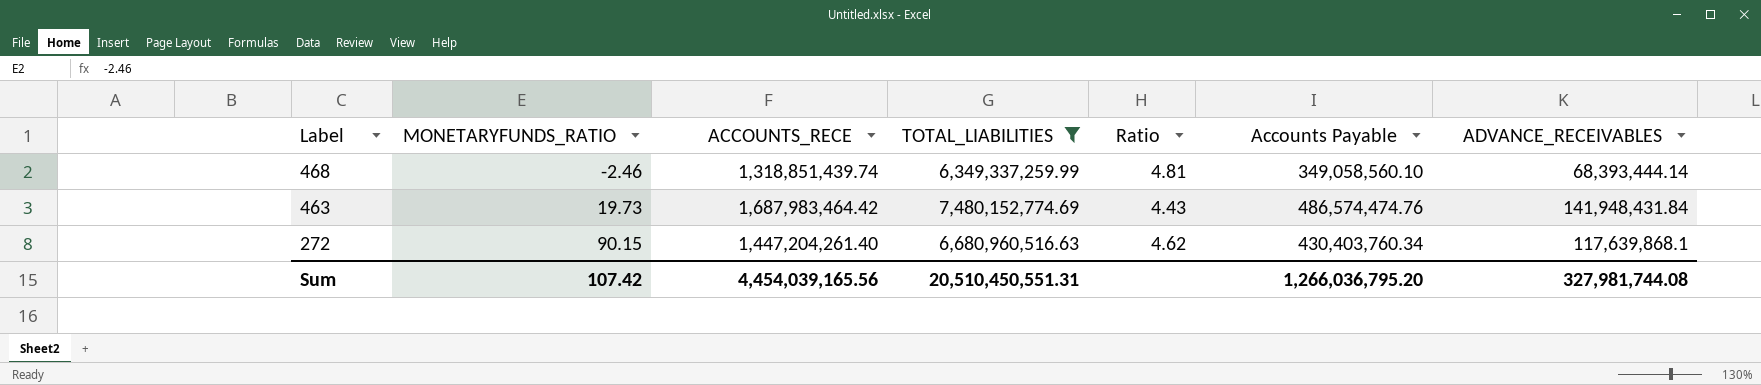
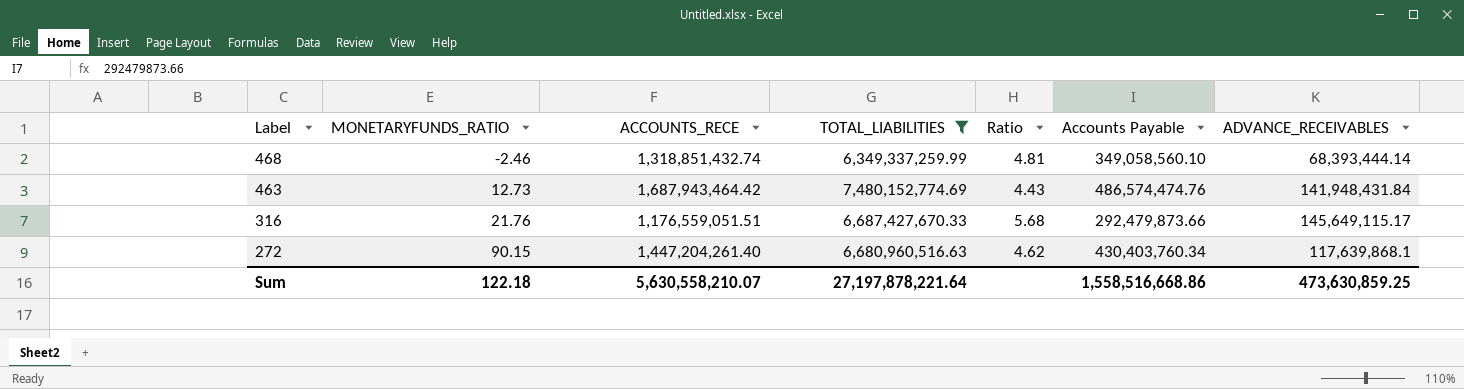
468 | ACCOUNTS_RECE: 1,318,851,439.74 -> 1,318,851,432.74
463 | MONETARYFUNDS_RATIO: 19.73 -> 12.73
463 | ACCOUNTS_RECE: 1,687,983,464.42 -> 1,687,943,464.42
row 316: none -> 21.76 | 1,176,559,051.51 | 6,687,427,670.33 | 5.68 | 292,479,873.66 | 145,649,115.17
Sum | MONETARYFUNDS_RATIO: 107.42 -> 122.18
Sum | ACCOUNTS_RECE: 4,454,039,165.56 -> 5,630,558,210.07
Sum | TOTAL_LIABILITIES: 20,510,450,551.31 -> 27,197,878,221.64
Sum | Accounts Payable: 1,266,036,795.20 -> 1,558,516,668.86
Sum | ADVANCE_RECEIVABLES: 327,981,744.08 -> 473,630,859.25

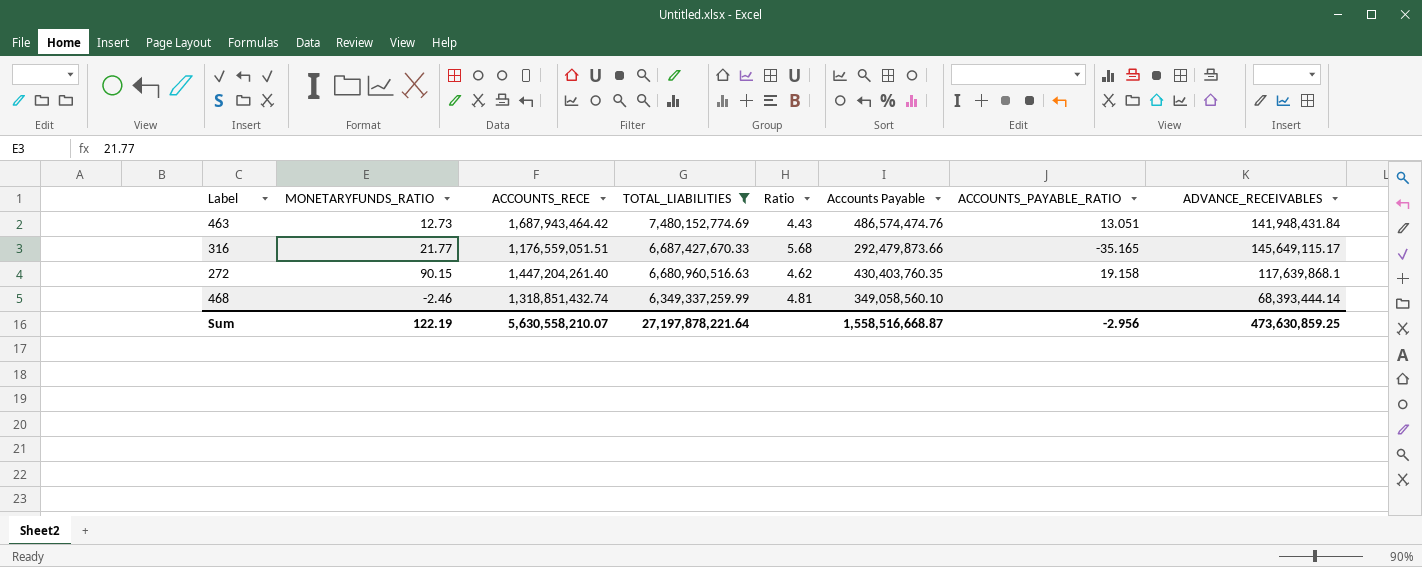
row order: Label descending -> TOTAL_LIABILITIES descending
column ACCOUNTS_PAYABLE_RATIO | position: none -> 7
316 | MONETARYFUNDS_RATIO: 21.76 -> 21.77
272 | Accounts Payable: 430,403,760.34 -> 430,403,760.35
Sum | MONETARYFUNDS_RATIO: 122.18 -> 122.19
Sum | Accounts Payable: 1,558,516,668.86 -> 1,558,516,668.87

